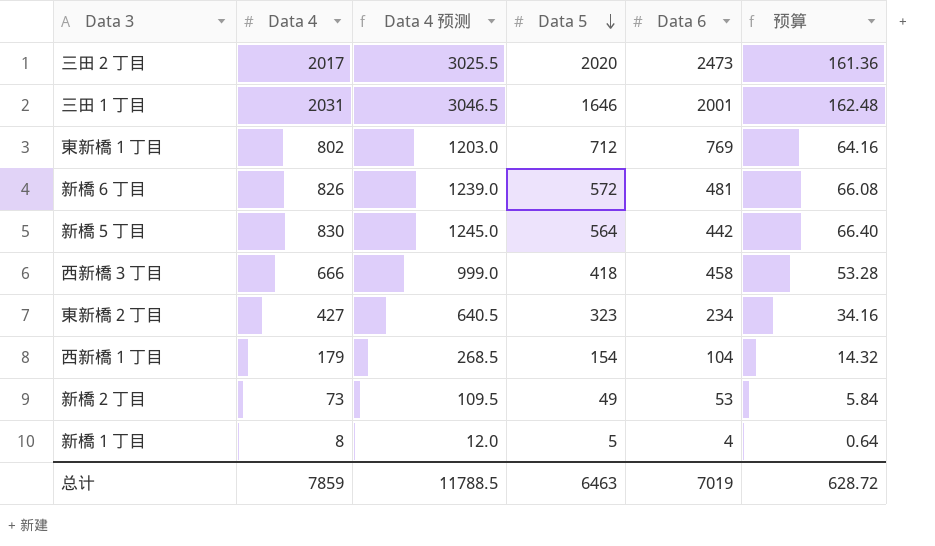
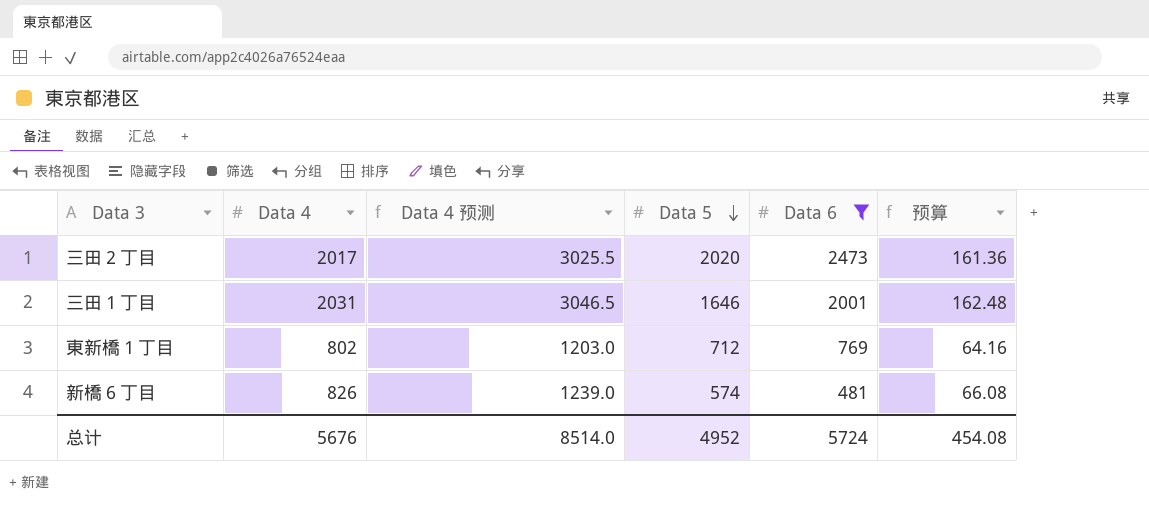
filter: none -> Data 6 >= 481
新橋６丁目 | Data 5: 572 -> 574
总计 | Data 4: 7859 -> 5676
总计 | Data 4 预测: 11788.5 -> 8514.0
总计 | Data 5: 6463 -> 4952
总计 | Data 6: 7019 -> 5724
总计 | 预算: 628.72 -> 454.08

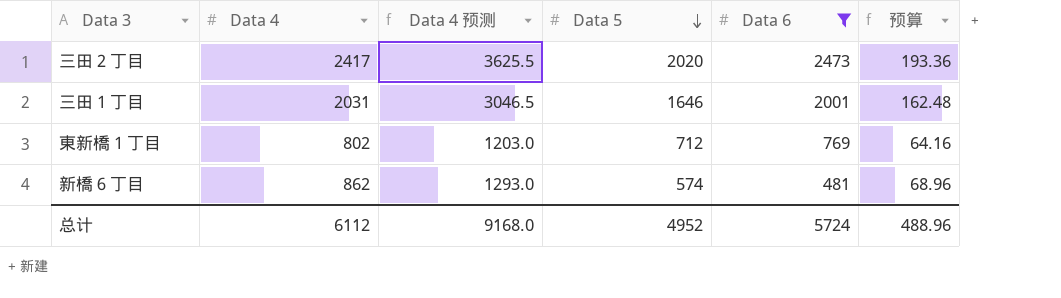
三田２丁目 | Data 4: 2017 -> 2417
三田２丁目 | Data 4 预测: 3025.5 -> 3625.5
三田２丁目 | 预算: 161.36 -> 193.36
新橋６丁目 | Data 4: 826 -> 862
新橋６丁目 | Data 4 预测: 1239.0 -> 1293.0
新橋６丁目 | 预算: 66.08 -> 68.96
总计 | Data 4: 5676 -> 6112
总计 | Data 4 预测: 8514.0 -> 9168.0
总计 | 预算: 454.08 -> 488.96

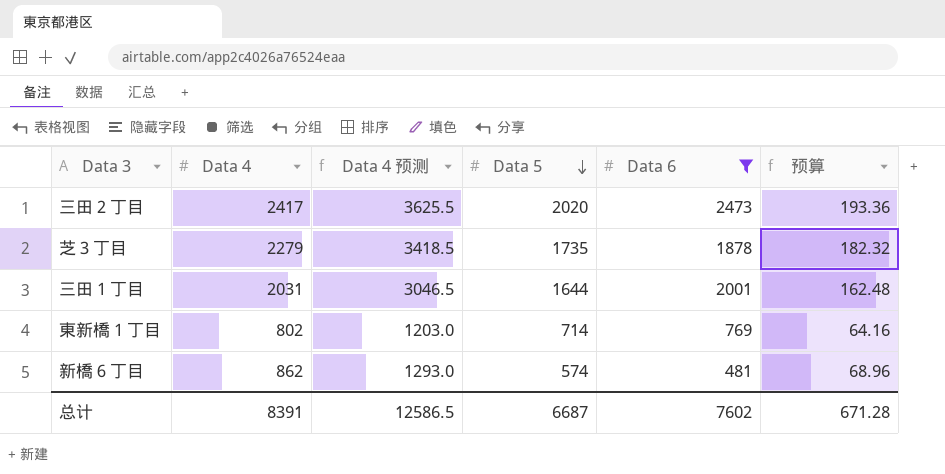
row 芝３丁目: none -> 2279 | 3418.5 | 1735 | 1878 | 182.32
三田１丁目 | Data 5: 1646 -> 1644
東新橋１丁目 | Data 5: 712 -> 714
总计 | Data 4: 6112 -> 8391
总计 | Data 4 预测: 9168.0 -> 12586.5
总计 | Data 5: 4952 -> 6687
总计 | Data 6: 5724 -> 7602
总计 | 预算: 488.96 -> 671.28

